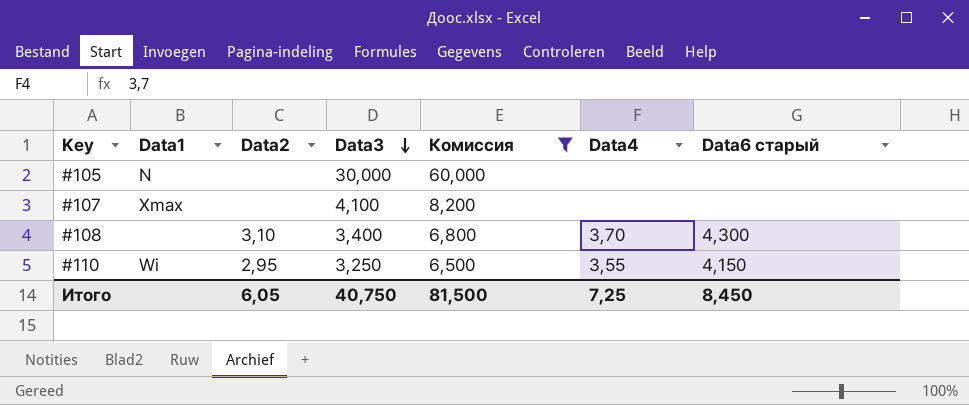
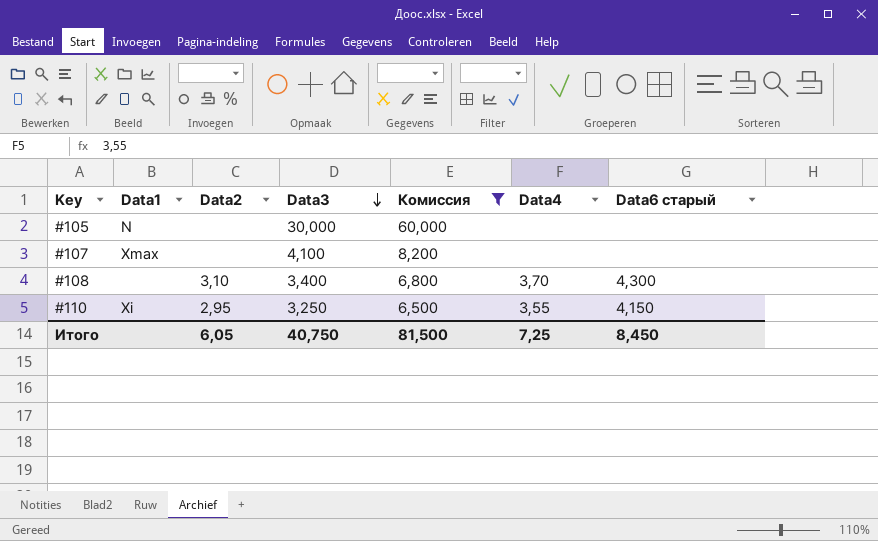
#110 | Data1: Wi -> Xi

